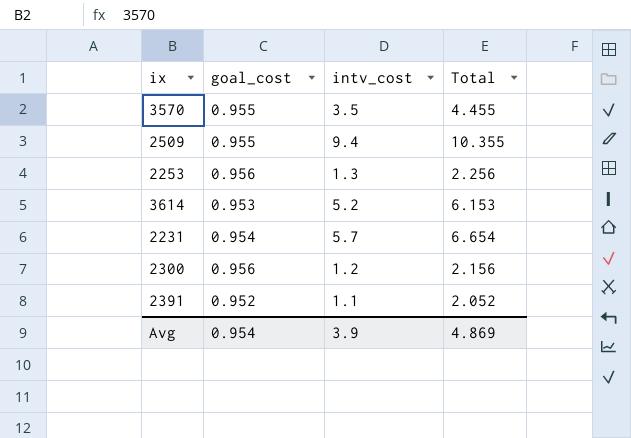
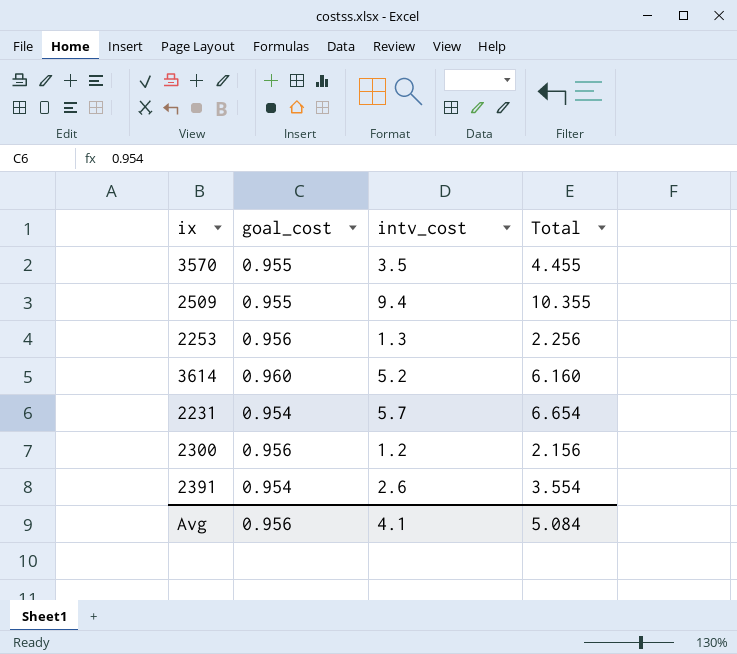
3614 | goal_cost: 0.953 -> 0.960
3614 | Total: 6.153 -> 6.160
2391 | goal_cost: 0.952 -> 0.954
2391 | intv_cost: 1.1 -> 2.6
2391 | Total: 2.052 -> 3.554
Avg | goal_cost: 0.954 -> 0.956
Avg | intv_cost: 3.9 -> 4.1
Avg | Total: 4.869 -> 5.084

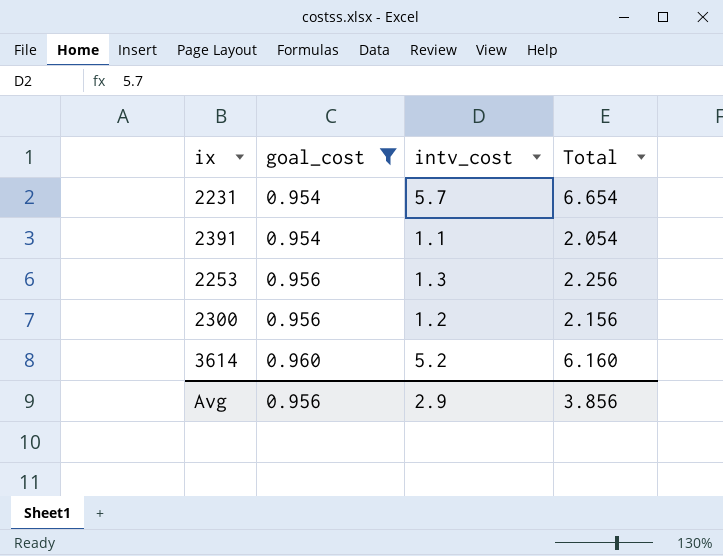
filter: none -> goal_cost != 0.955
row order: none -> goal_cost ascending
2391 | intv_cost: 2.6 -> 1.1
2391 | Total: 3.554 -> 2.054
Avg | intv_cost: 4.1 -> 2.9
Avg | Total: 5.084 -> 3.856

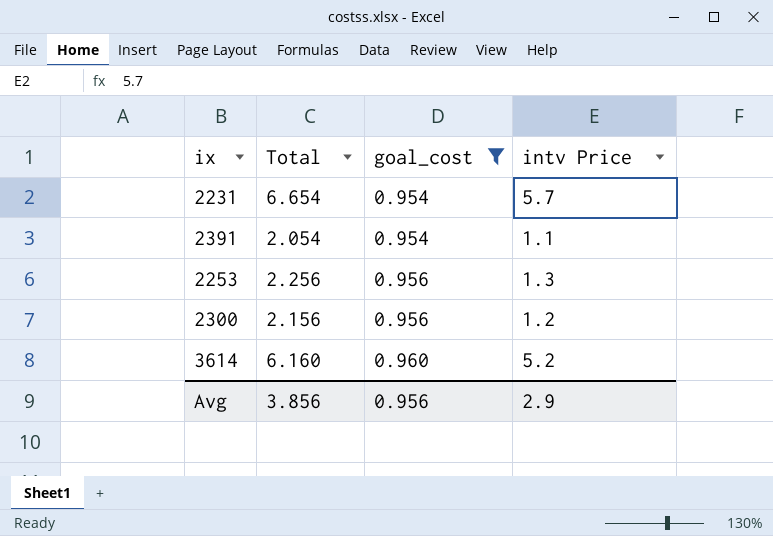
column Total | position: 4 -> 2
column name: intv_cost -> intv Price

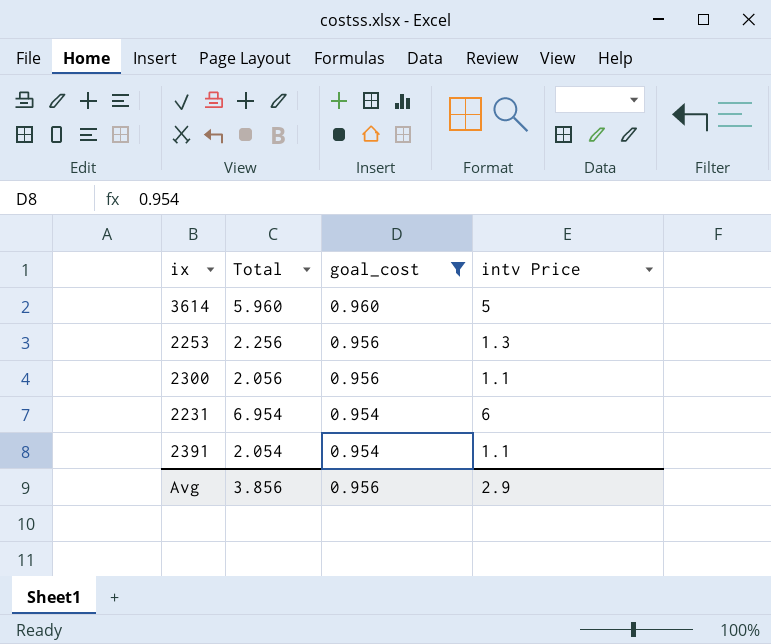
row order: goal_cost ascending -> goal_cost descending
3614 | Total: 6.160 -> 5.960
3614 | intv Price: 5.2 -> 5
2300 | Total: 2.156 -> 2.056
2300 | intv Price: 1.2 -> 1.1
2231 | Total: 6.654 -> 6.954
2231 | intv Price: 5.7 -> 6

